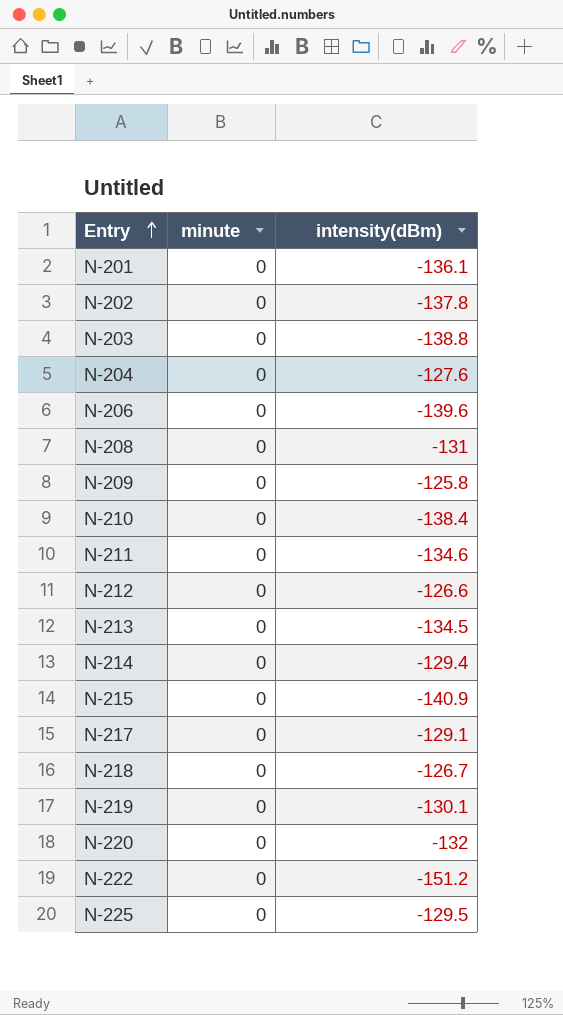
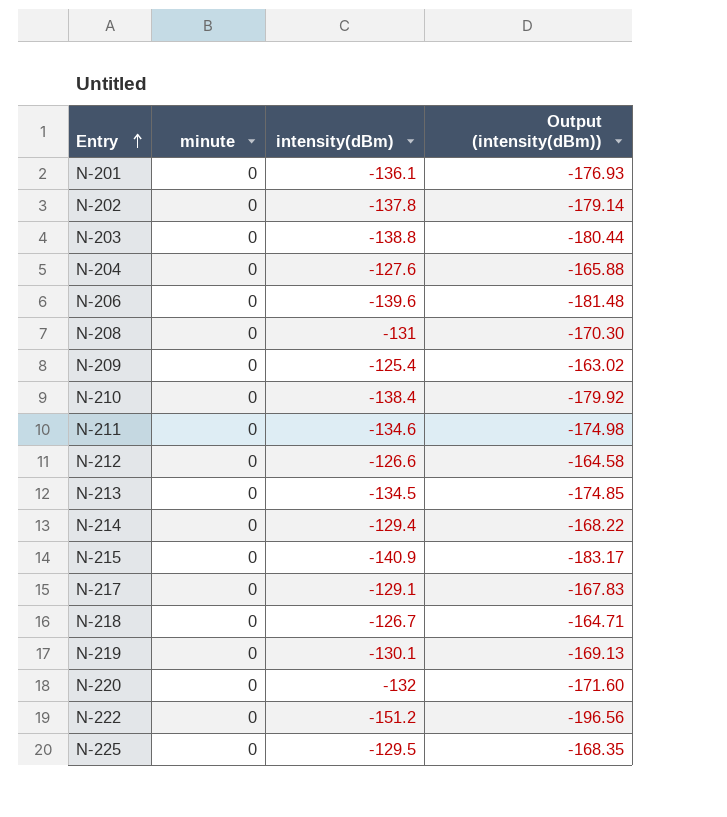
column Output (intensity(dBm)) | formula: none -> [intensity(dBm)] * 1.3
N-209 | intensity(dBm): -125.8 -> -125.4

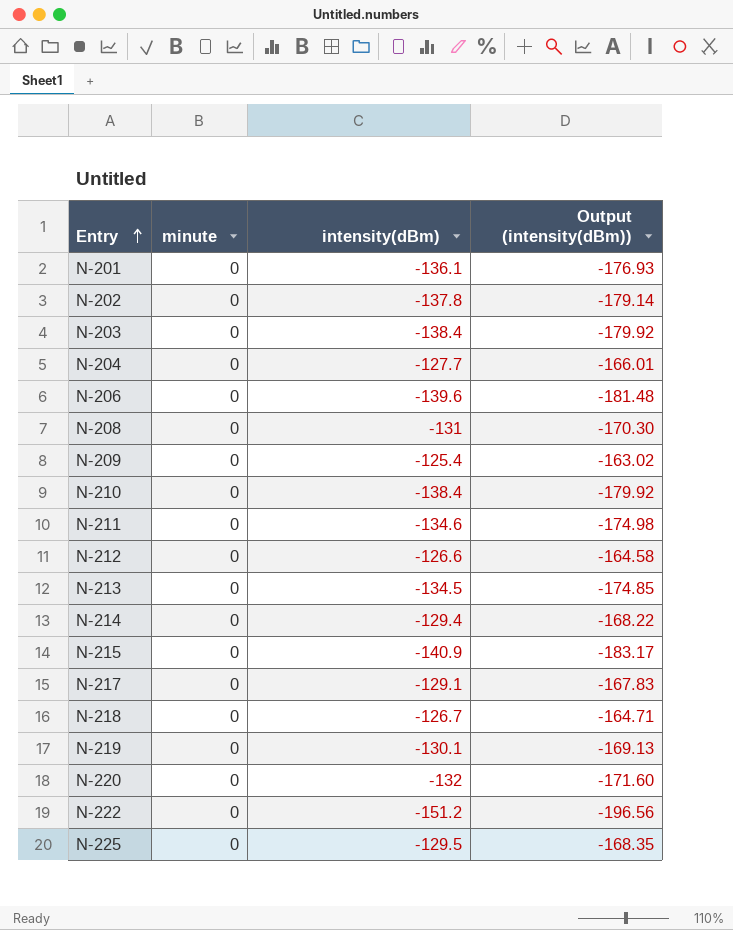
N-203 | intensity(dBm): -138.8 -> -138.4
N-203 | Output (intensity(dBm)): -180.44 -> -179.92
N-204 | intensity(dBm): -127.6 -> -127.7
N-204 | Output (intensity(dBm)): -165.88 -> -166.01

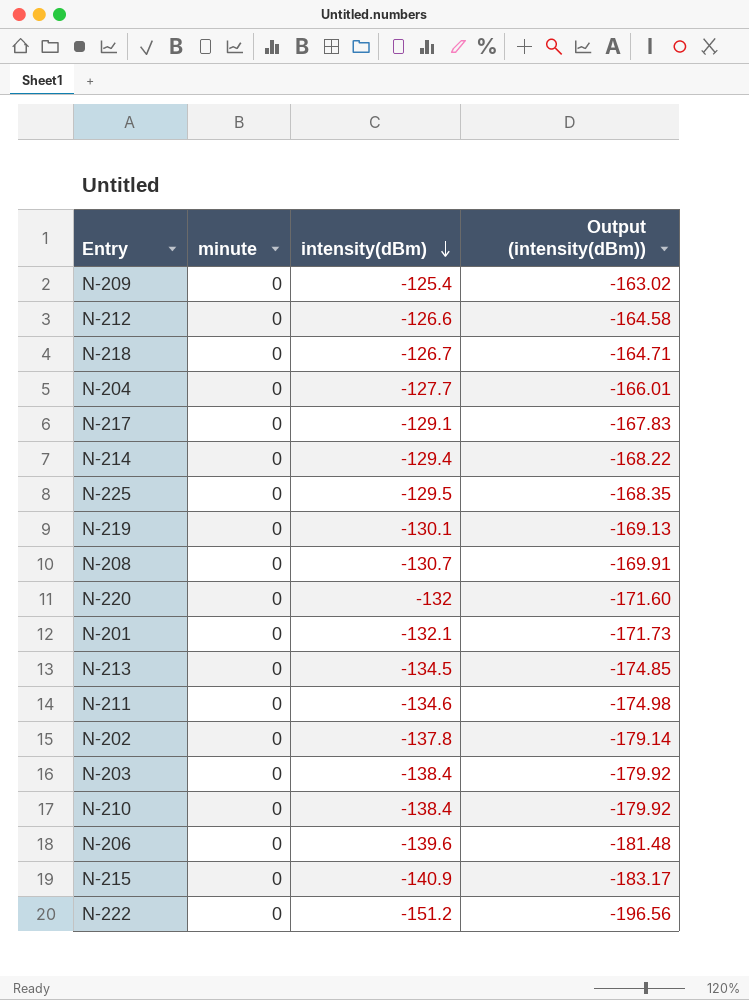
row order: Entry ascending -> intensity(dBm) descending
N-208 | intensity(dBm): -131 -> -130.7
N-208 | Output (intensity(dBm)): -170.30 -> -169.91
N-201 | intensity(dBm): -136.1 -> -132.1
N-201 | Output (intensity(dBm)): -176.93 -> -171.73

